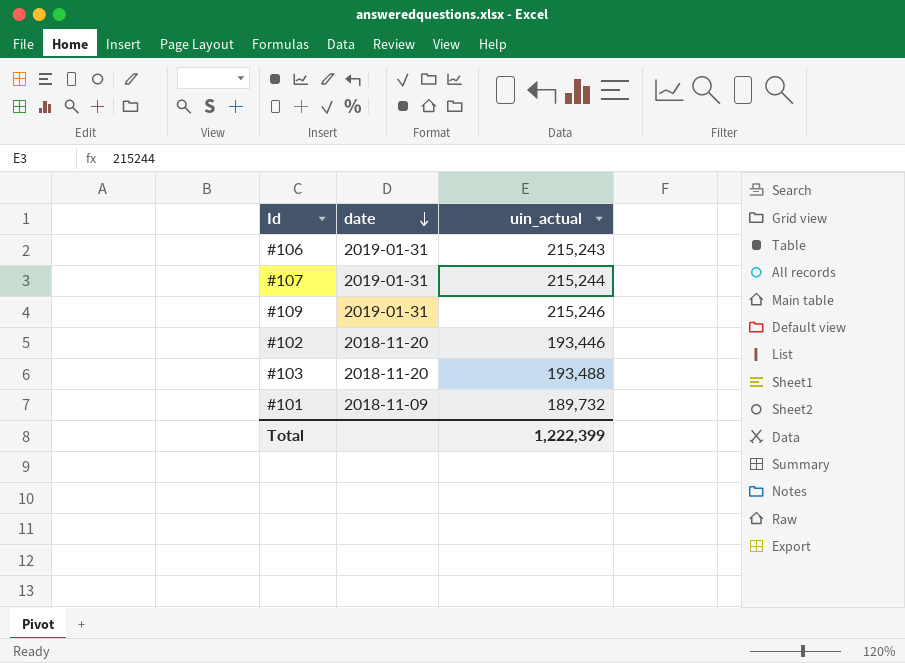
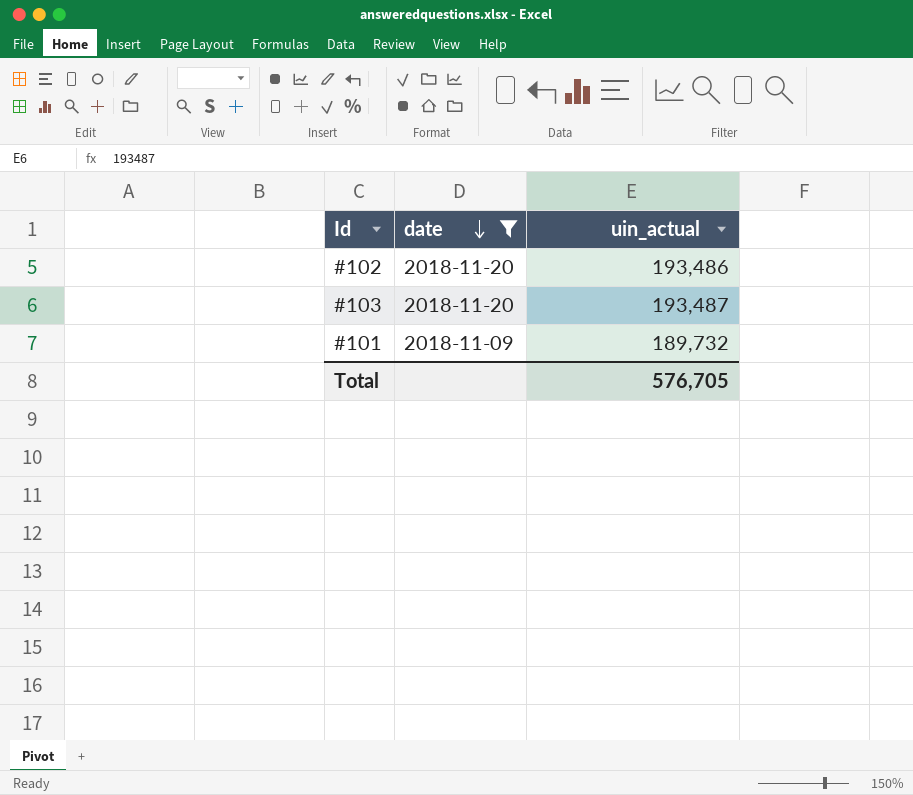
filter: none -> date != 2019-01-31
#102 | uin_actual: 193,446 -> 193,486
#103 | uin_actual: 193,488 -> 193,487
Total | uin_actual: 1,222,399 -> 576,705

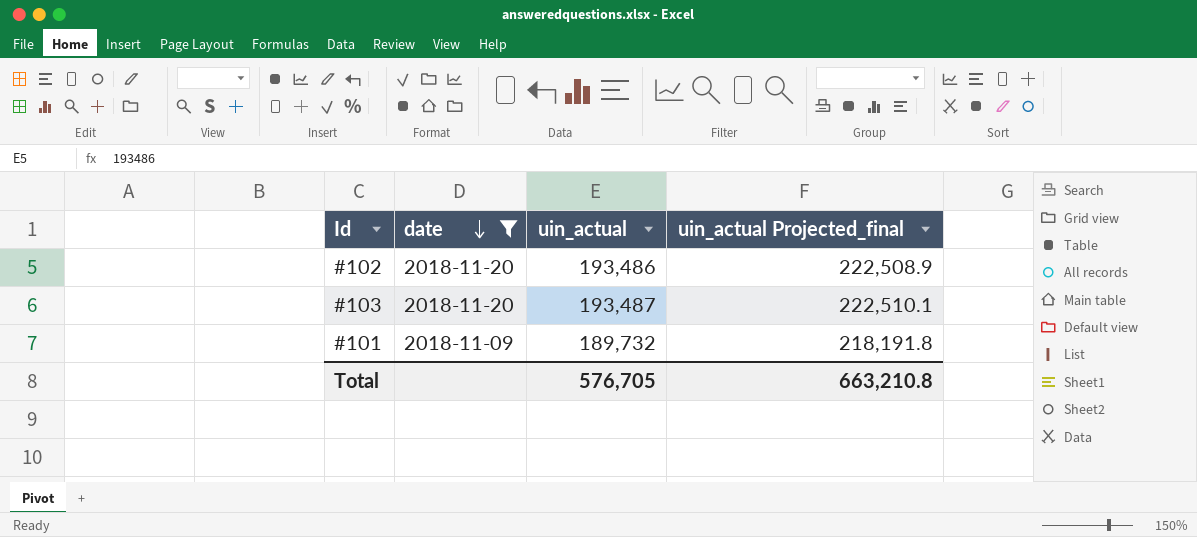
column uin_actual Projected_final | formula: none -> [uin_actual] * 1.15

